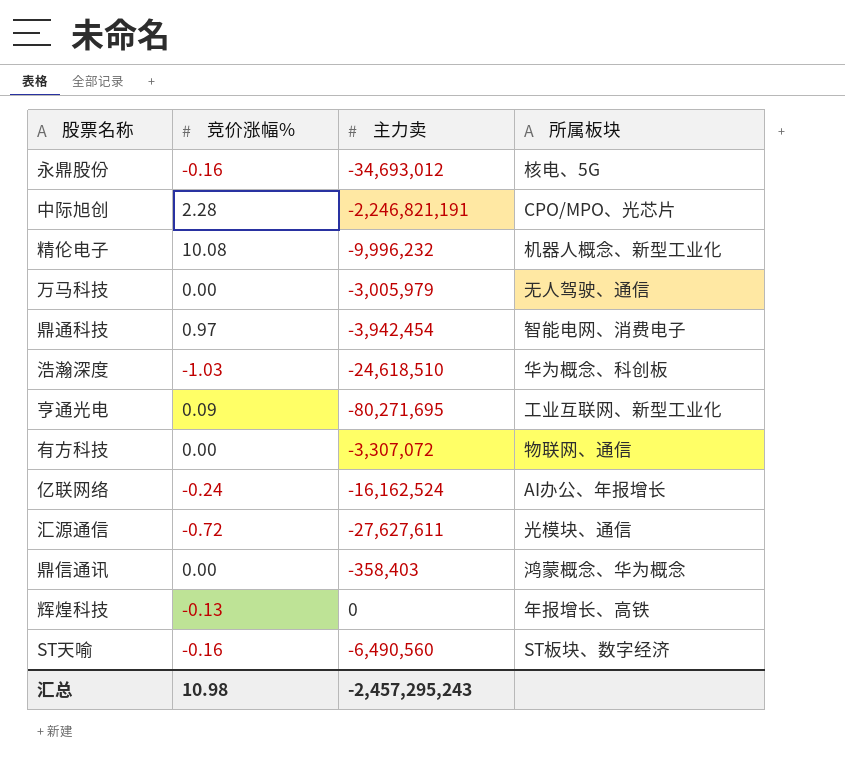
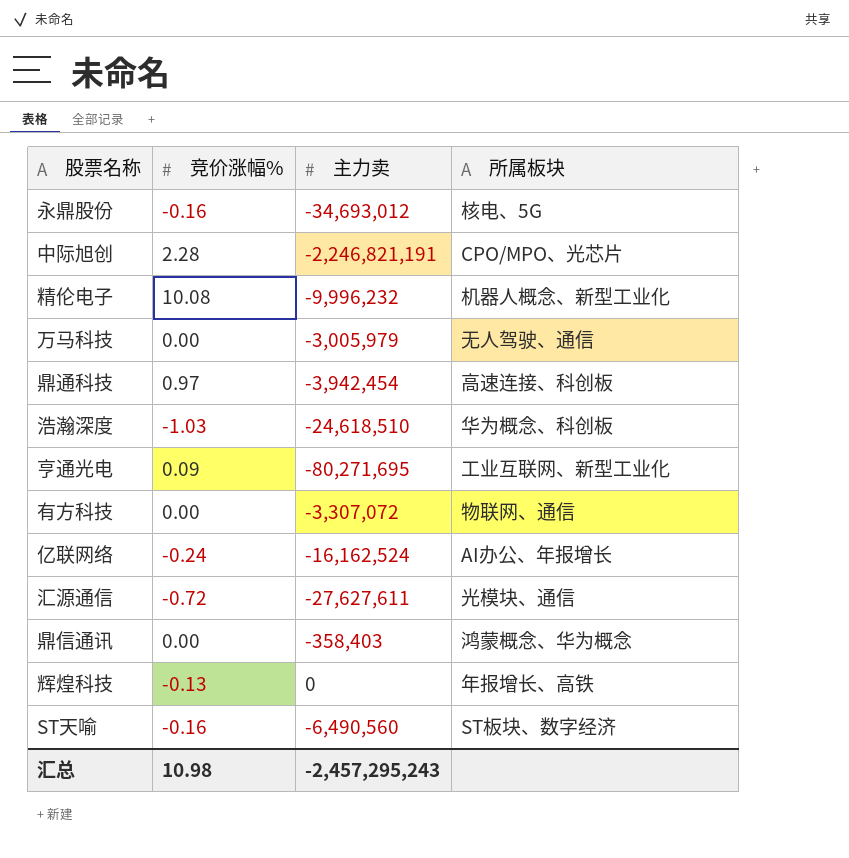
鼎通科技 | 所属板块: 智能电网、消费电子 -> 高速连接、科创板

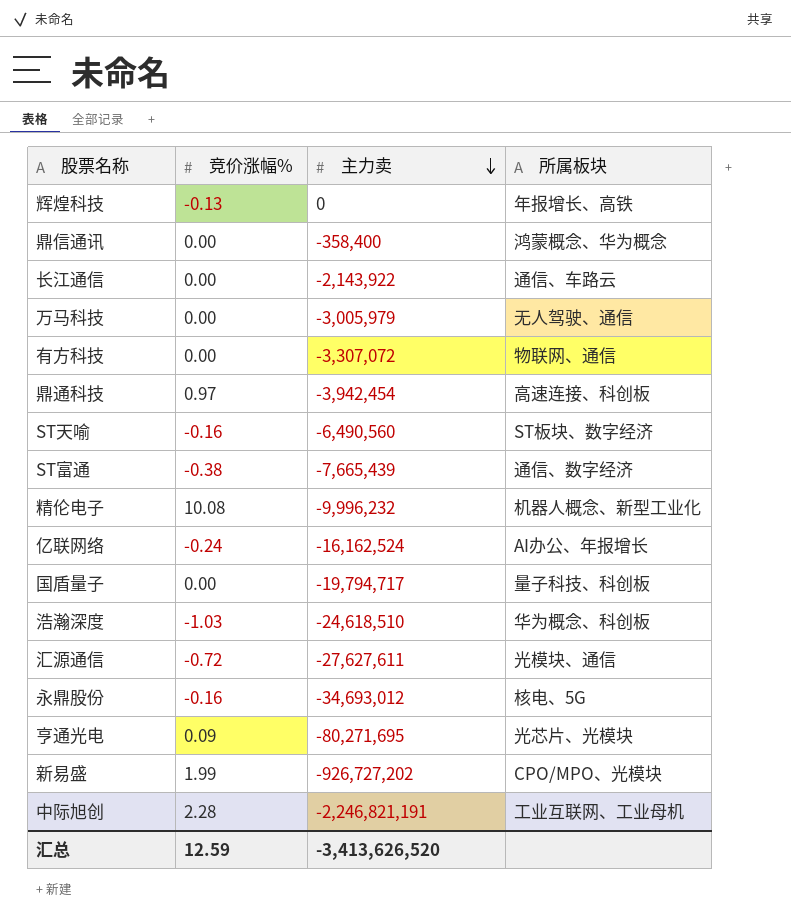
row order: none -> 主力卖 descending
鼎信通讯 | 主力卖: -358,403 -> -358,400
row 长江通信: none -> 0.00 | -2,143,922 | 通信、车路云
row ST富通: none -> -0.38 | -7,665,439 | 通信、数字经济
row 国盾量子: none -> 0.00 | -19,794,717 | 量子科技、科创板
亨通光电 | 所属板块: 工业互联网、新型工业化 -> 光芯片、光模块
row 新易盛: none -> 1.99 | -926,727,202 | CPO/MPO、光模块
中际旭创 | 所属板块: CPO/MPO、光芯片 -> 工业互联网、工业母机
汇总 | 竞价涨幅%: 10.98 -> 12.59
汇总 | 主力卖: -2,457,295,243 -> -3,413,626,520

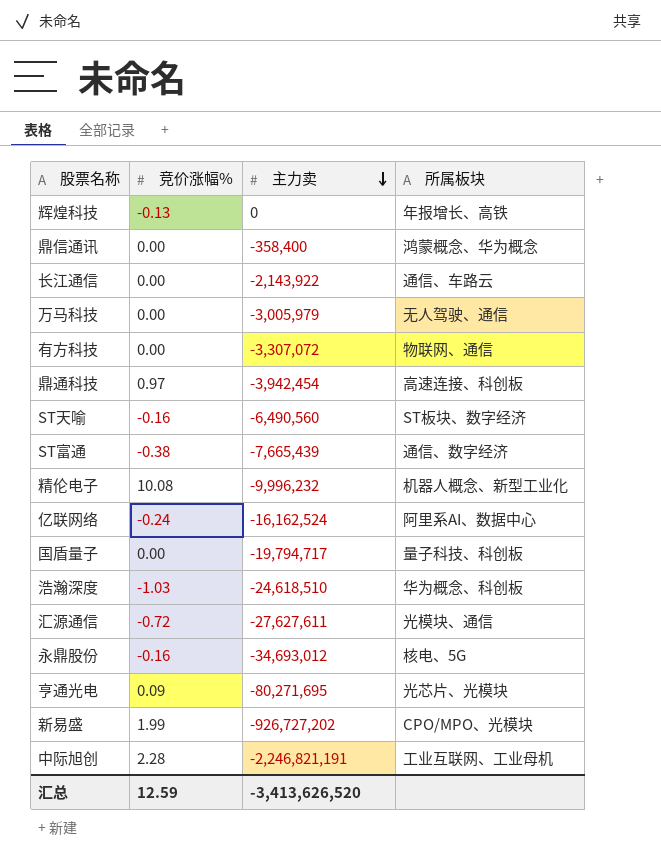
亿联网络 | 所属板块: AI办公、年报增长 -> 阿里系AI、数据中心

